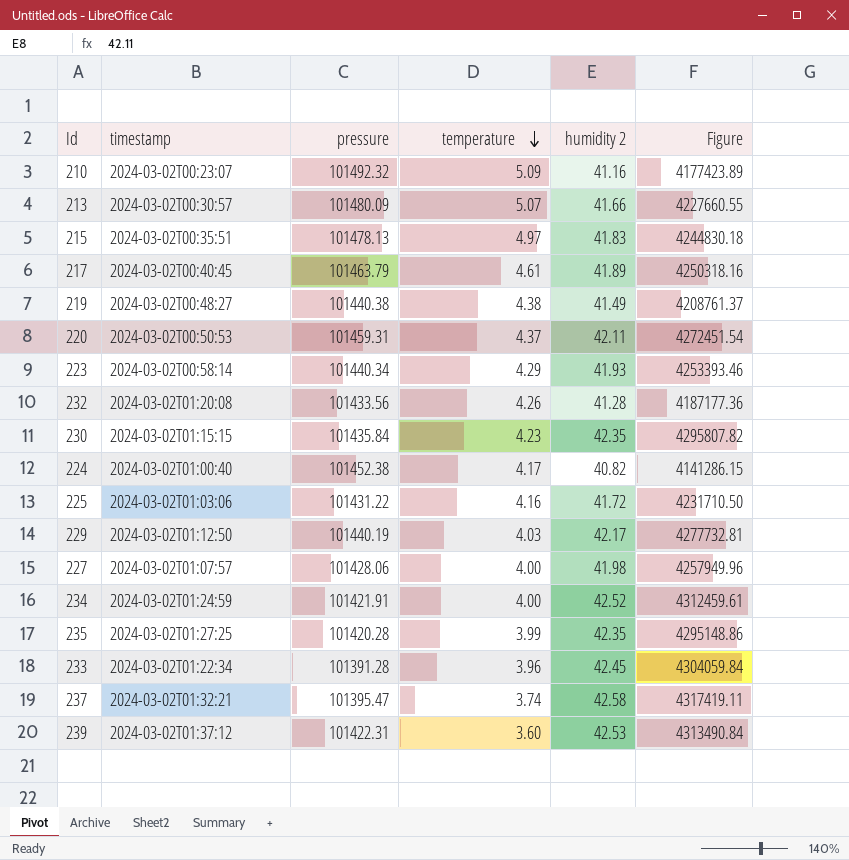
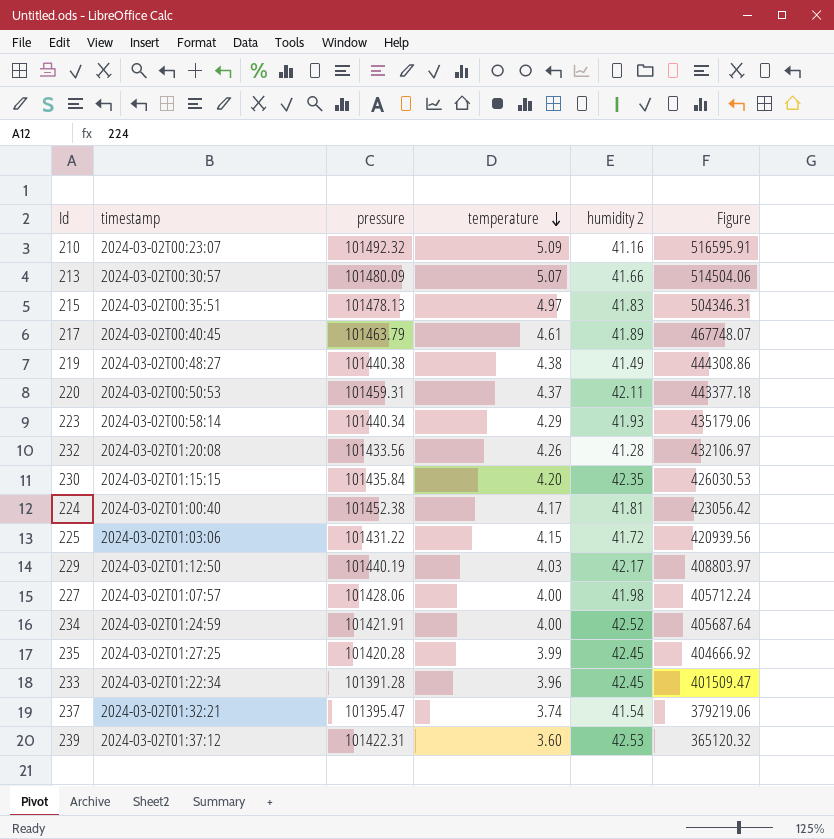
column Figure | formula: [pressure] * [humidity 2] -> [pressure] * [temperature]
230 | temperature: 4.23 -> 4.20
224 | humidity 2: 40.82 -> 41.81
225 | temperature: 4.16 -> 4.15
235 | humidity 2: 42.35 -> 42.45
237 | humidity 2: 42.58 -> 41.54

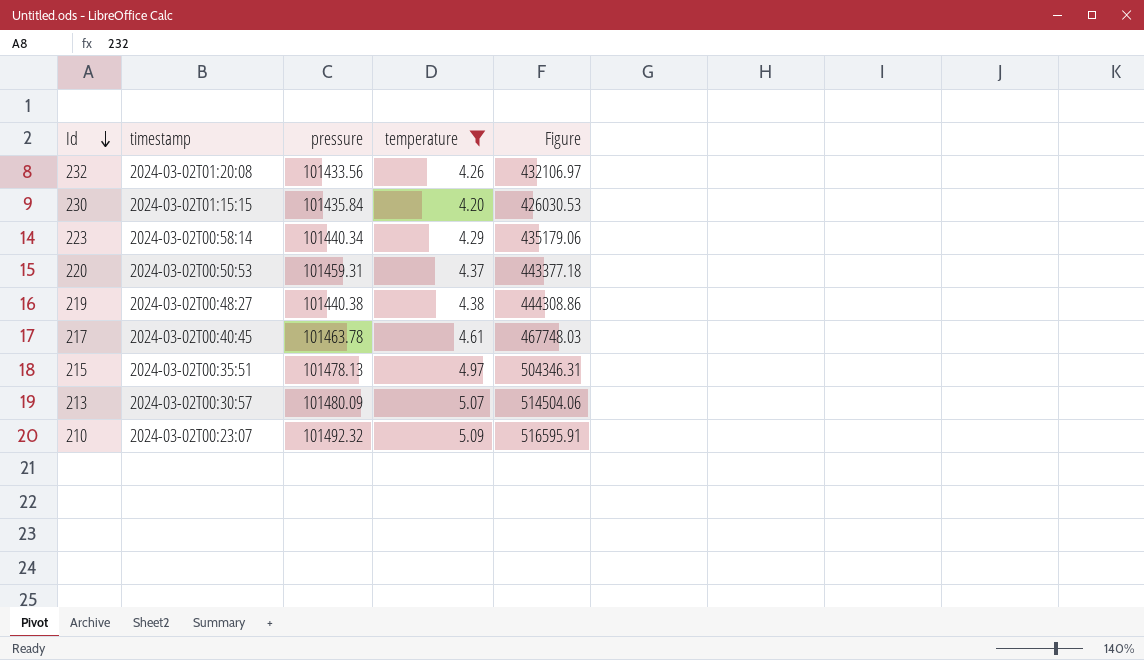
filter: none -> temperature >= 4.20
row order: temperature descending -> Id descending
column humidity 2 | position: 5 -> none
217 | pressure: 101463.79 -> 101463.78
217 | Figure: 467748.07 -> 467748.03

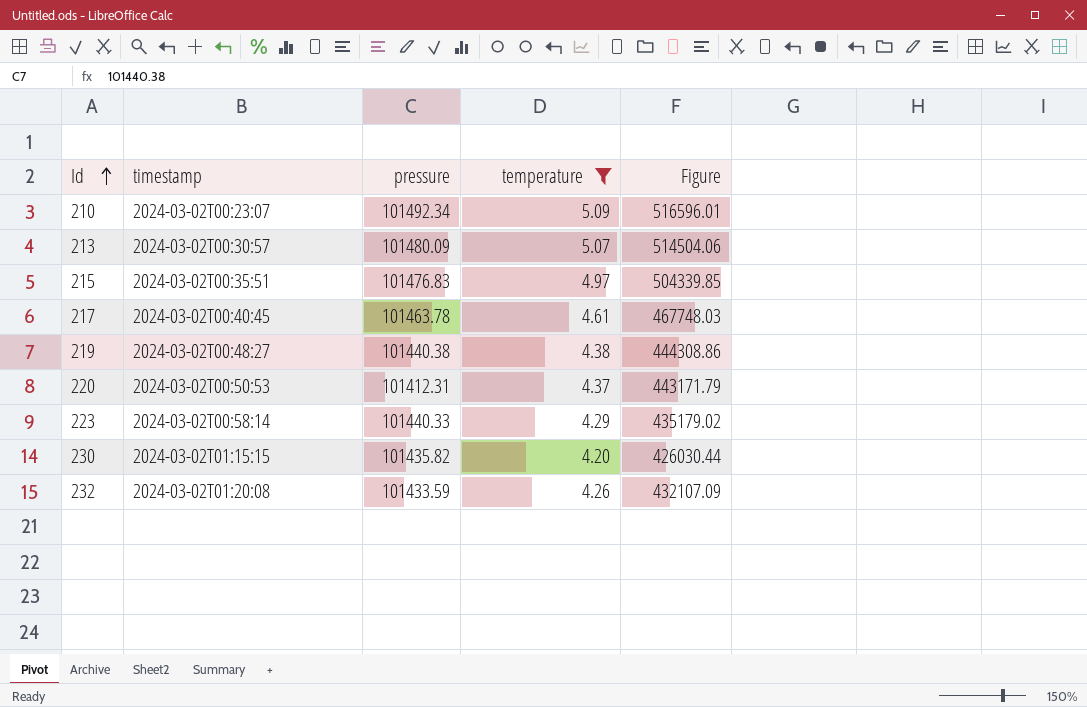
row order: Id descending -> Id ascending
210 | pressure: 101492.32 -> 101492.34
210 | Figure: 516595.91 -> 516596.01
215 | pressure: 101478.13 -> 101476.83
215 | Figure: 504346.31 -> 504339.85
220 | pressure: 101459.31 -> 101412.31
220 | Figure: 443377.18 -> 443171.79
223 | pressure: 101440.34 -> 101440.33
223 | Figure: 435179.06 -> 435179.02
230 | pressure: 101435.84 -> 101435.82
230 | Figure: 426030.53 -> 426030.44
232 | pressure: 101433.56 -> 101433.59
232 | Figure: 432106.97 -> 432107.09

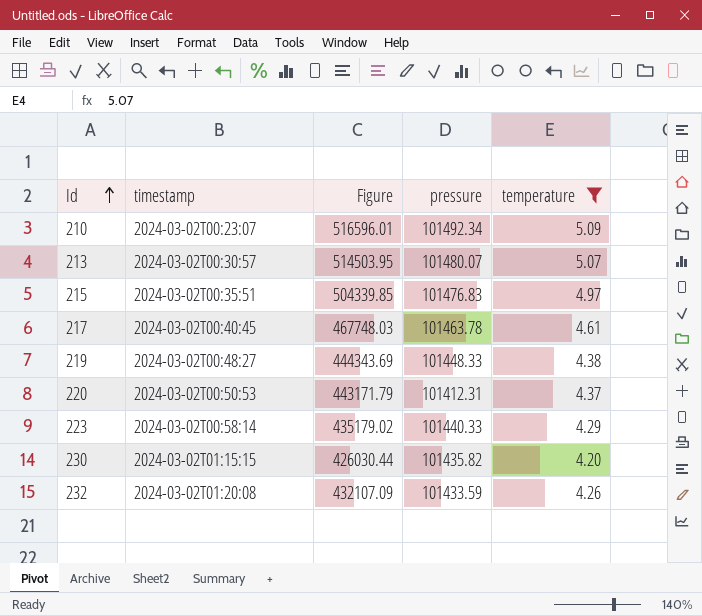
column Figure | position: 5 -> 3
213 | Figure: 514504.06 -> 514503.95
213 | pressure: 101480.09 -> 101480.07
219 | Figure: 444308.86 -> 444343.69
219 | pressure: 101440.38 -> 101448.33

